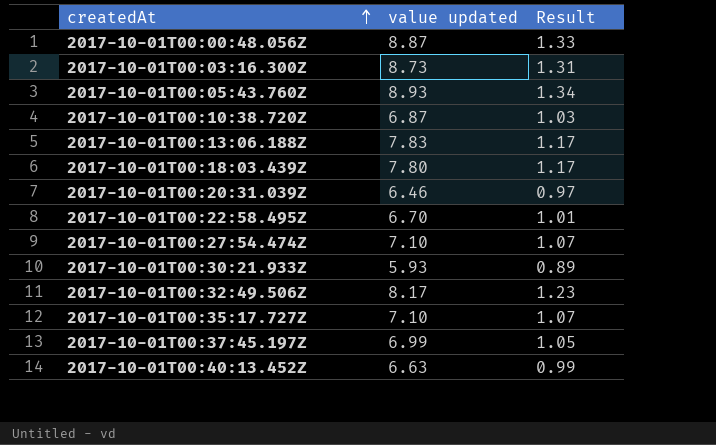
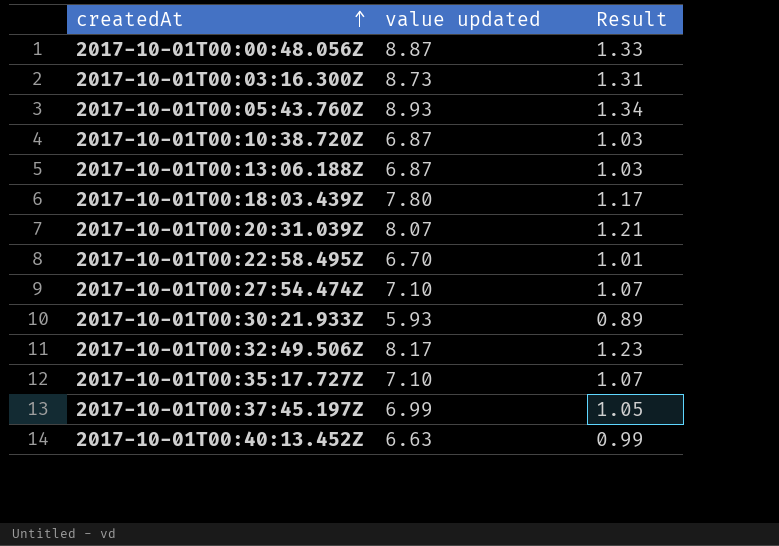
2017-10-01T00:13:06.188Z | value updated: 7.83 -> 6.87
2017-10-01T00:13:06.188Z | Result: 1.17 -> 1.03
2017-10-01T00:20:31.039Z | value updated: 6.46 -> 8.07
2017-10-01T00:20:31.039Z | Result: 0.97 -> 1.21

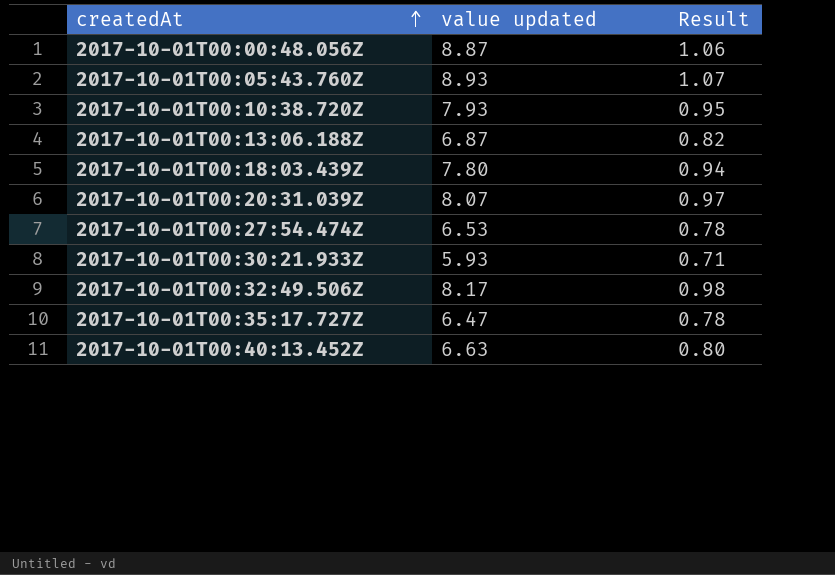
column Result | formula: [value updated] * 0.15 -> [value updated] * 0.12
row 2017-10-01T00:03:16.300Z: 8.73 | 1.31 -> none
row 2017-10-01T00:22:58.495Z: 6.70 | 1.01 -> none
row 2017-10-01T00:37:45.197Z: 6.99 | 1.05 -> none
2017-10-01T00:10:38.720Z | value updated: 6.87 -> 7.93
2017-10-01T00:27:54.474Z | value updated: 7.10 -> 6.53
2017-10-01T00:35:17.727Z | value updated: 7.10 -> 6.47

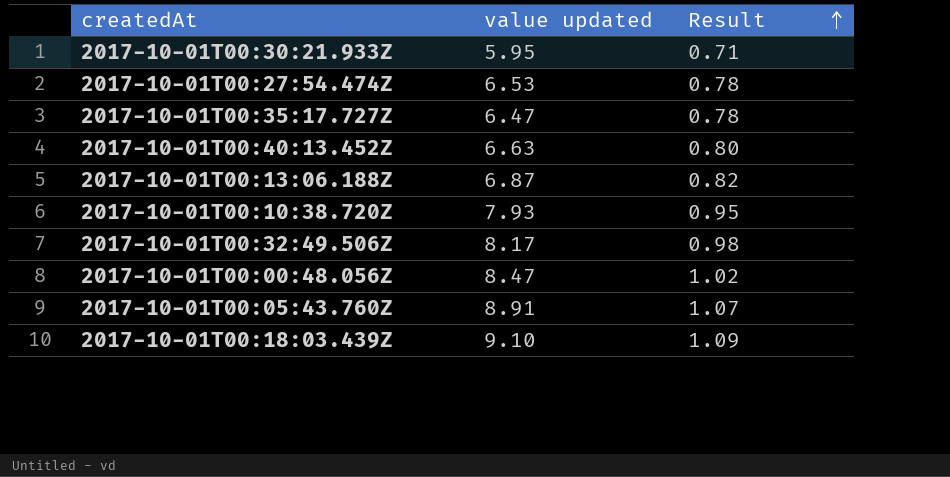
row order: createdAt ascending -> Result ascending
row 2017-10-01T00:20:31.039Z: 8.07 | 0.97 -> none
2017-10-01T00:30:21.933Z | value updated: 5.93 -> 5.95
2017-10-01T00:00:48.056Z | value updated: 8.87 -> 8.47
2017-10-01T00:00:48.056Z | Result: 1.06 -> 1.02
2017-10-01T00:05:43.760Z | value updated: 8.93 -> 8.91
2017-10-01T00:18:03.439Z | value updated: 7.80 -> 9.10
2017-10-01T00:18:03.439Z | Result: 0.94 -> 1.09

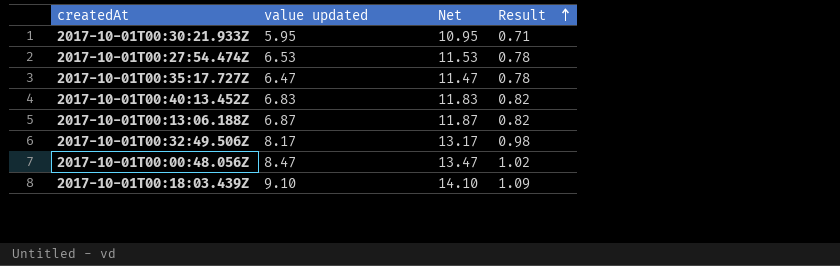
column Net | formula: none -> [value updated] + 5
row 2017-10-01T00:10:38.720Z: 7.93 | 0.95 -> none
row 2017-10-01T00:05:43.760Z: 8.91 | 1.07 -> none
2017-10-01T00:40:13.452Z | value updated: 6.63 -> 6.83
2017-10-01T00:40:13.452Z | Result: 0.80 -> 0.82

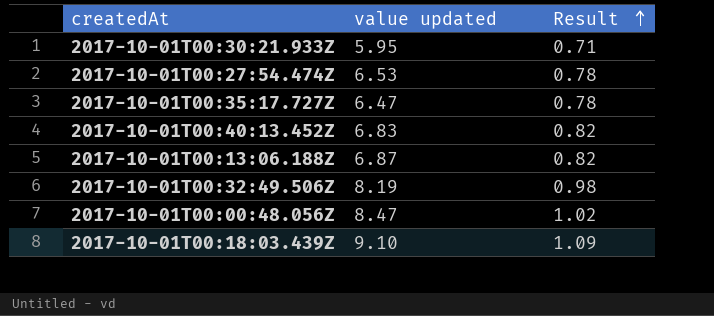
column Net | formula: [value updated] + 5 -> none
2017-10-01T00:32:49.506Z | value updated: 8.17 -> 8.19

